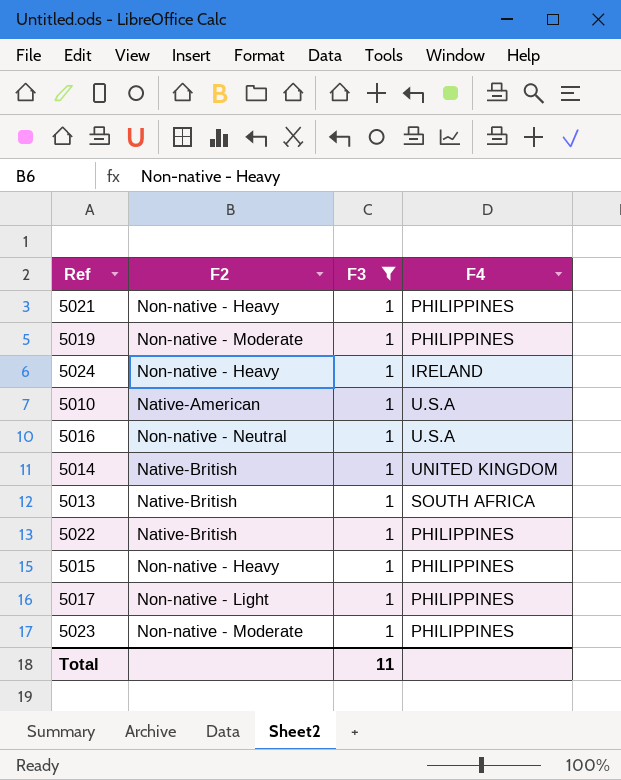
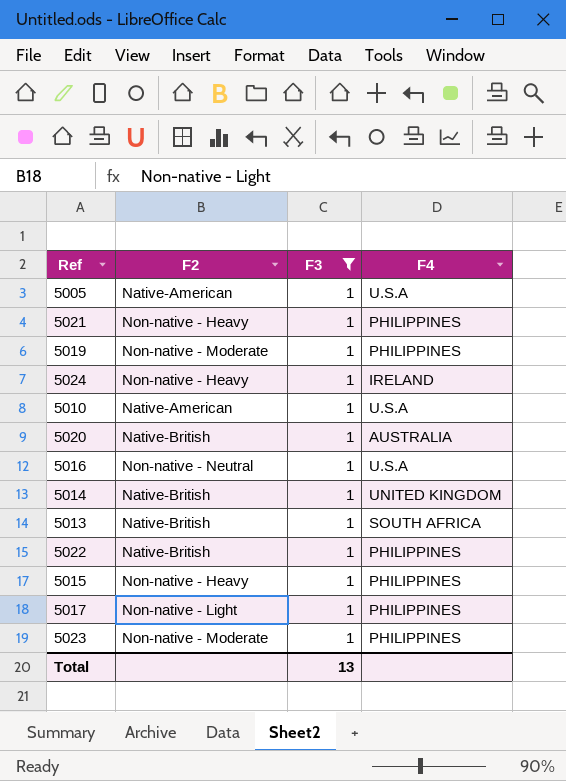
row 5005: none -> Native-American | 1 | U.S.A
row 5020: none -> Native-British | 1 | AUSTRALIA
Total | F3: 11 -> 13

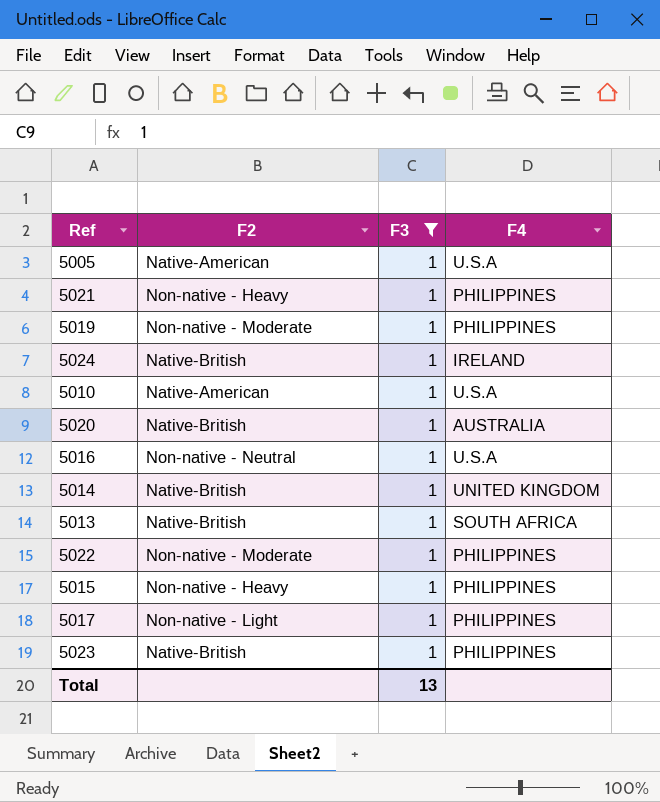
5024 | F2: Non-native - Heavy -> Native-British
5022 | F2: Native-British -> Non-native - Moderate
5023 | F2: Non-native - Moderate -> Native-British

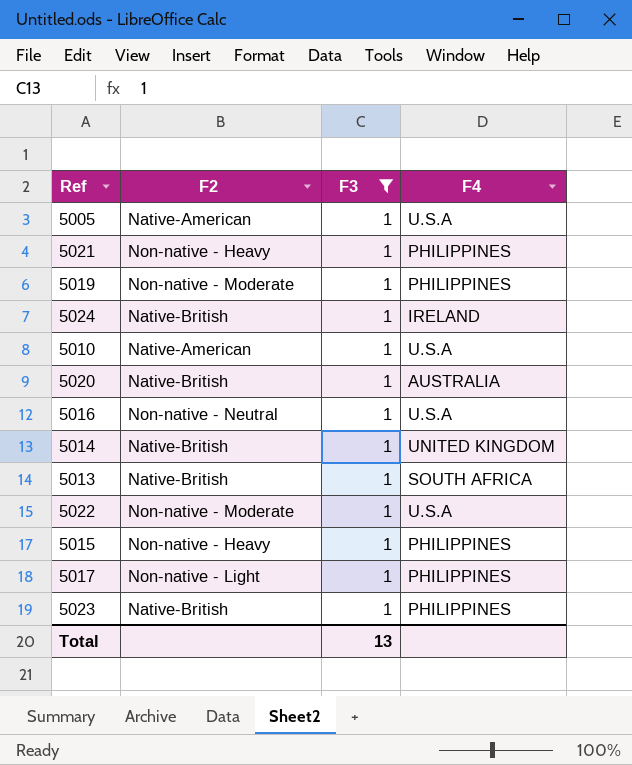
5022 | F4: PHILIPPINES -> U.S.A

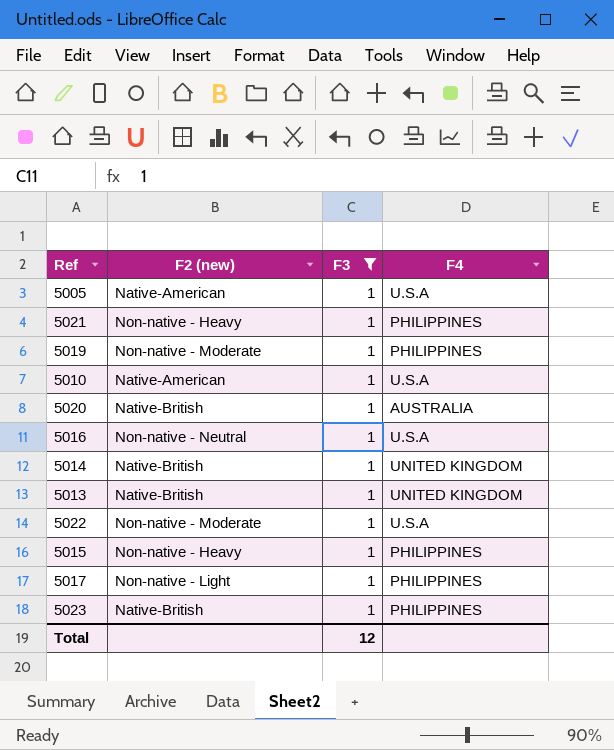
column name: F2 -> F2 (new)
row 5024: Native-British | 1 | IRELAND -> none
5013 | F4: SOUTH AFRICA -> UNITED KINGDOM
Total | F3: 13 -> 12

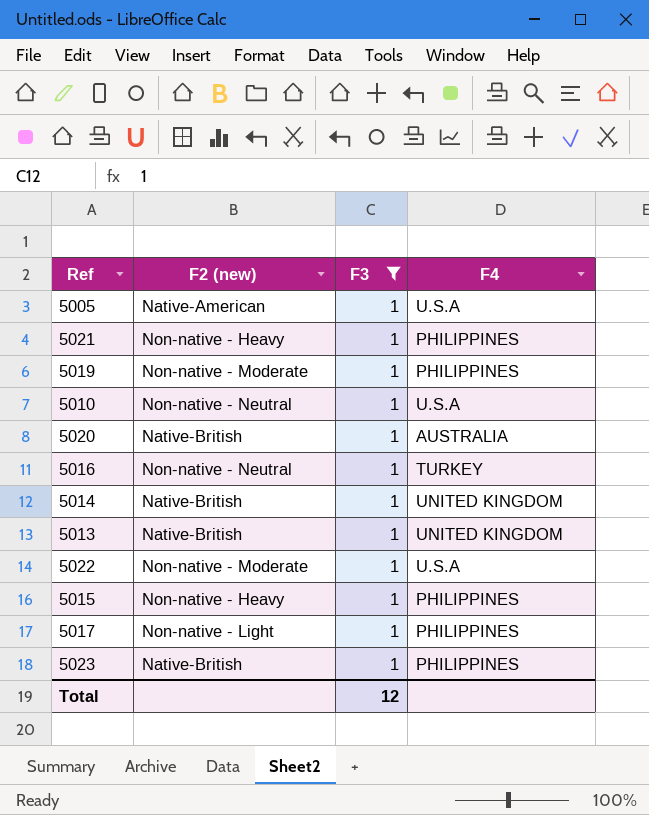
5010 | F2 (new): Native-American -> Non-native - Neutral
5016 | F4: U.S.A -> TURKEY

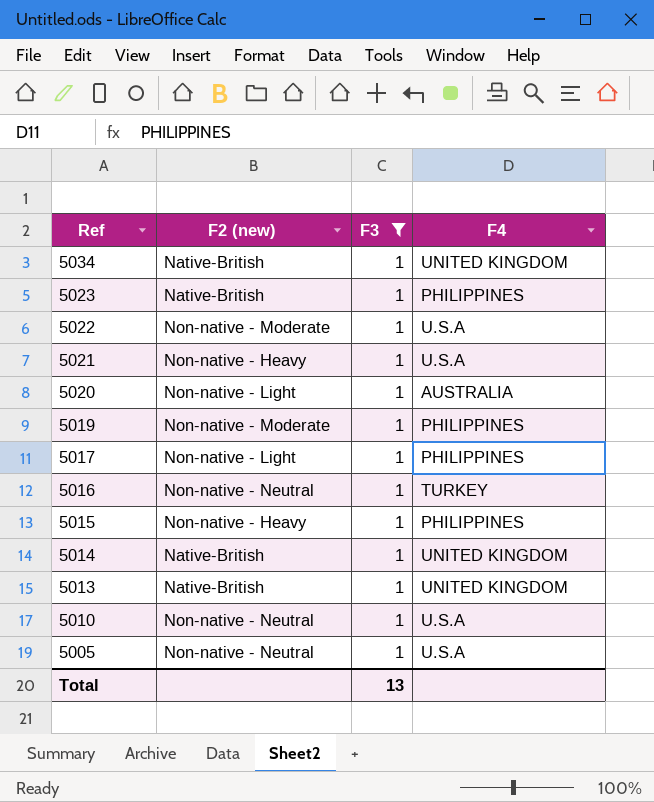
row order: none -> Ref descending
row 5034: none -> Native-British | 1 | UNITED KINGDOM
5021 | F4: PHILIPPINES -> U.S.A
5020 | F2 (new): Native-British -> Non-native - Light
5005 | F2 (new): Native-American -> Non-native - Neutral
Total | F3: 12 -> 13

